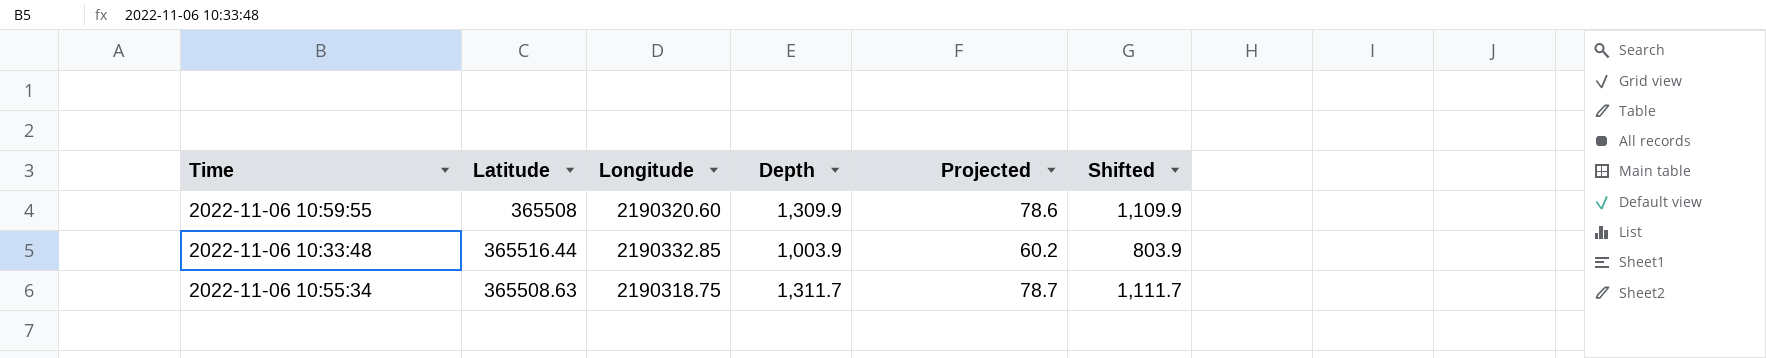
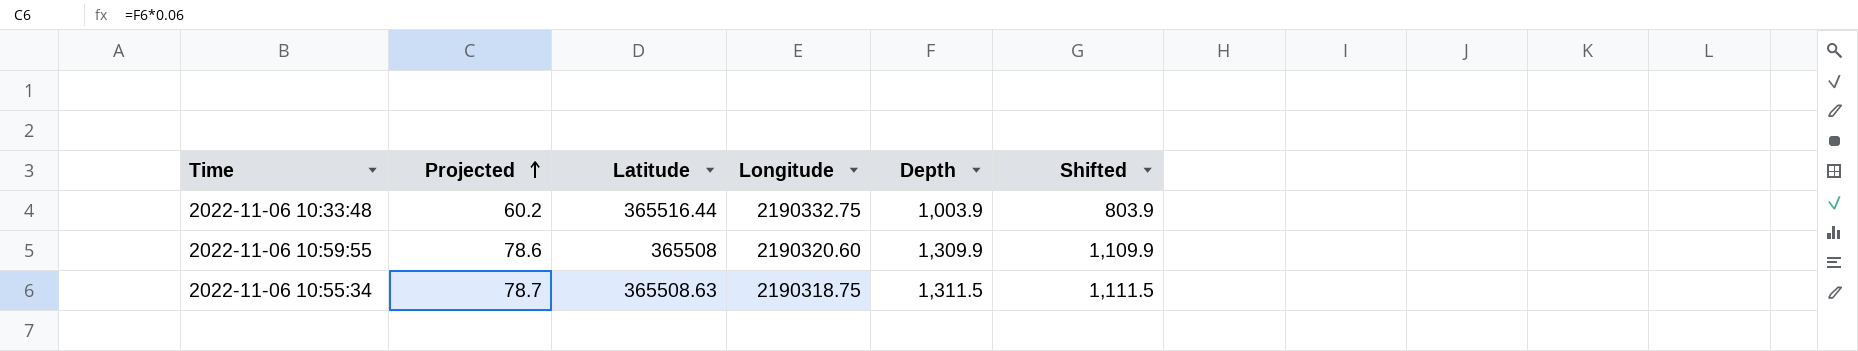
row order: none -> Projected ascending
column Projected | position: 5 -> 2
2022-11-06 10:33:48 | Longitude: 2190332.85 -> 2190332.75
2022-11-06 10:55:34 | Depth: 1,311.7 -> 1,311.5
2022-11-06 10:55:34 | Shifted: 1,111.7 -> 1,111.5

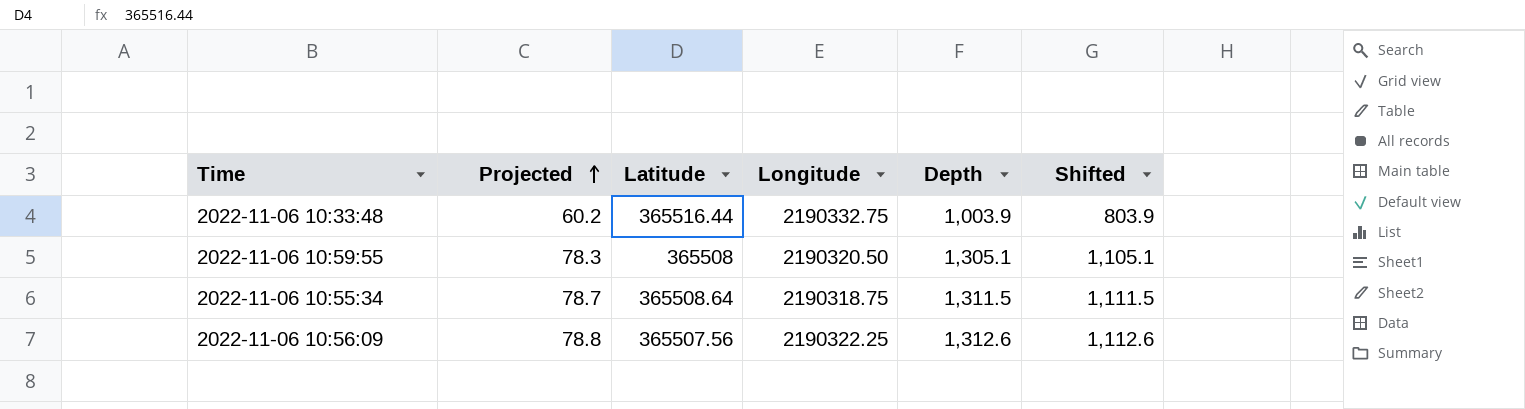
2022-11-06 10:59:55 | Projected: 78.6 -> 78.3
2022-11-06 10:59:55 | Longitude: 2190320.60 -> 2190320.50
2022-11-06 10:59:55 | Depth: 1,309.9 -> 1,305.1
2022-11-06 10:59:55 | Shifted: 1,109.9 -> 1,105.1
2022-11-06 10:55:34 | Latitude: 365508.63 -> 365508.64
row 2022-11-06 10:56:09: none -> 78.8 | 365507.56 | 2190322.25 | 1,312.6 | 1,112.6

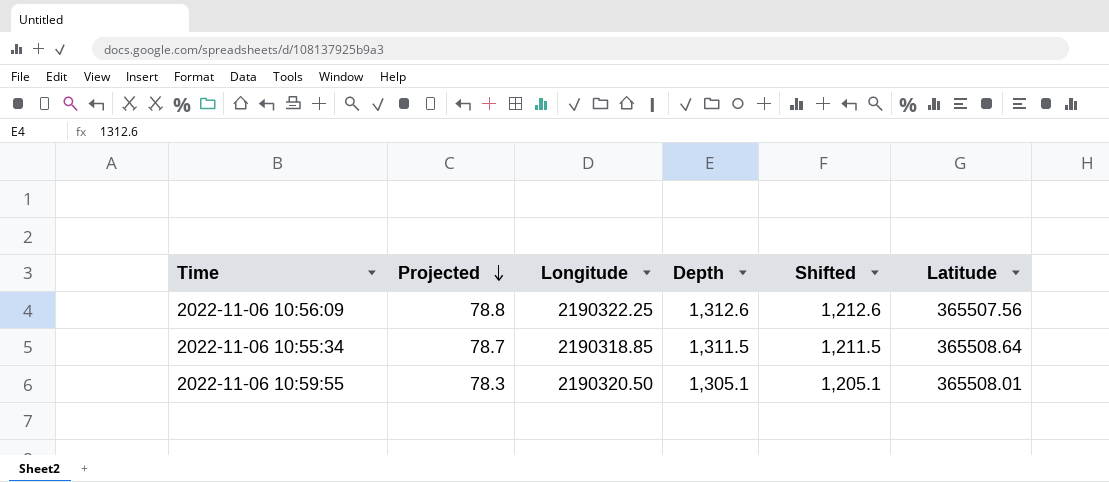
row order: Projected ascending -> Projected descending
column Shifted | formula: [Depth] - 200 -> [Depth] - 100
column Latitude | position: 3 -> 6
row 2022-11-06 10:33:48: 60.2 | 365516.44 | 2190332.75 | 1,003.9 | 803.9 -> none
2022-11-06 10:55:34 | Longitude: 2190318.75 -> 2190318.85
2022-11-06 10:59:55 | Latitude: 365508 -> 365508.01

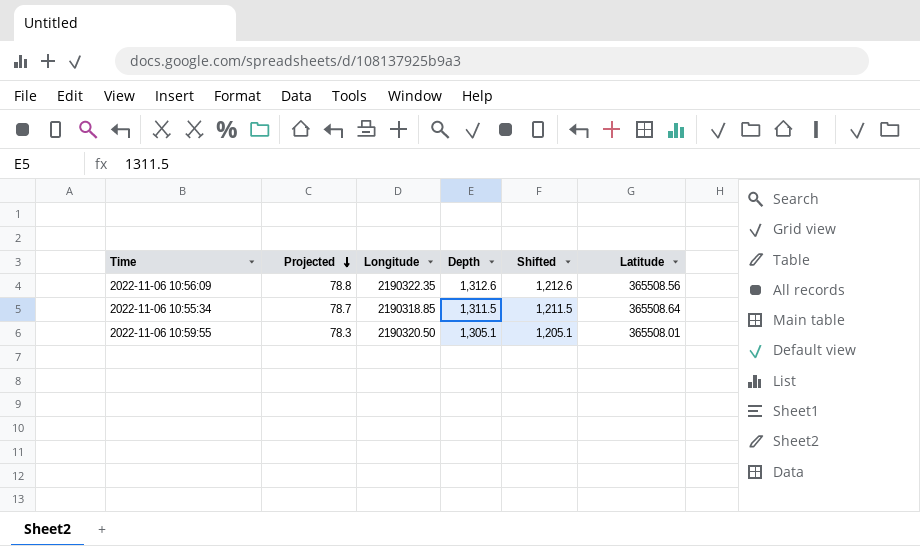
2022-11-06 10:56:09 | Longitude: 2190322.25 -> 2190322.35
2022-11-06 10:56:09 | Latitude: 365507.56 -> 365508.56

